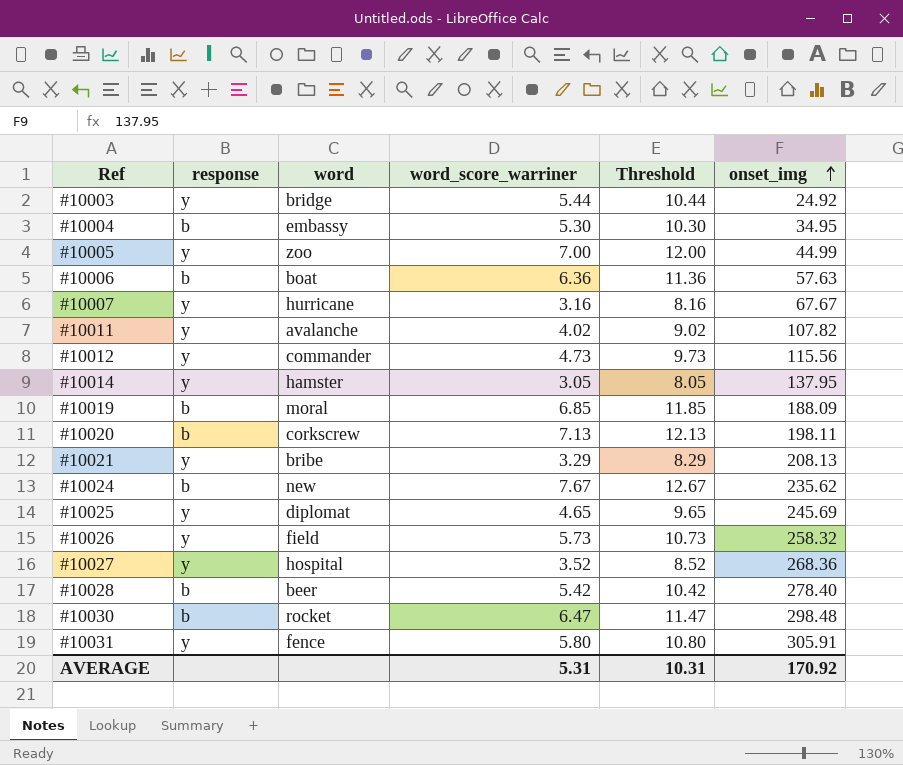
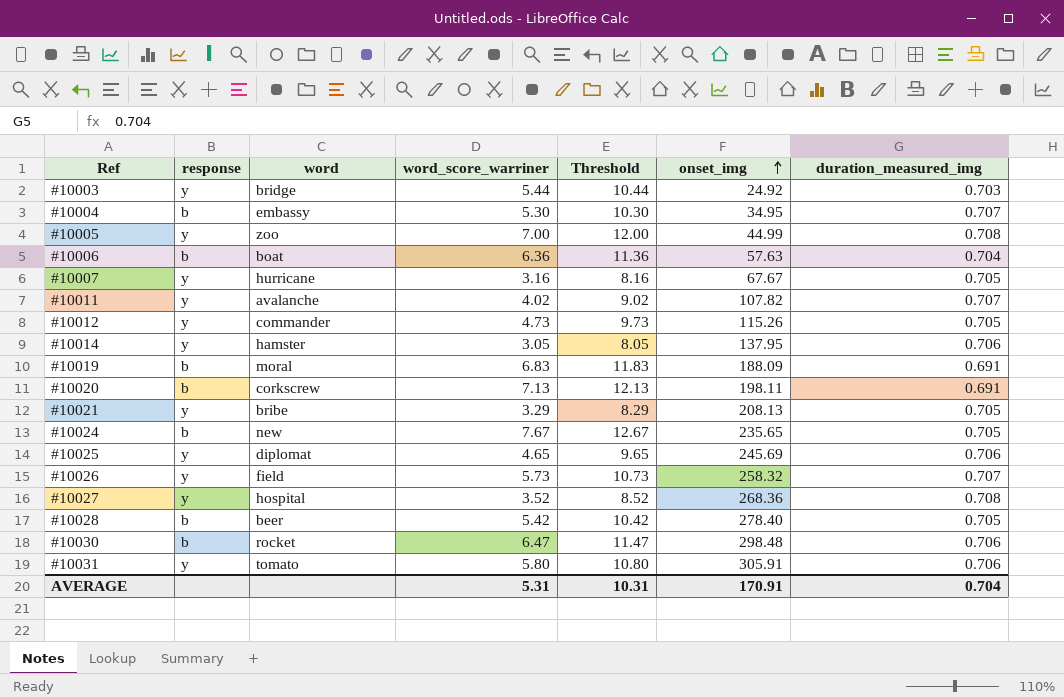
column duration_measured_img | position: none -> 7
#10012 | onset_img: 115.56 -> 115.26
#10019 | word_score_warriner: 6.85 -> 6.83
#10019 | Threshold: 11.85 -> 11.83
#10024 | onset_img: 235.62 -> 235.65
#10031 | word: fence -> tomato
AVERAGE | onset_img: 170.92 -> 170.91

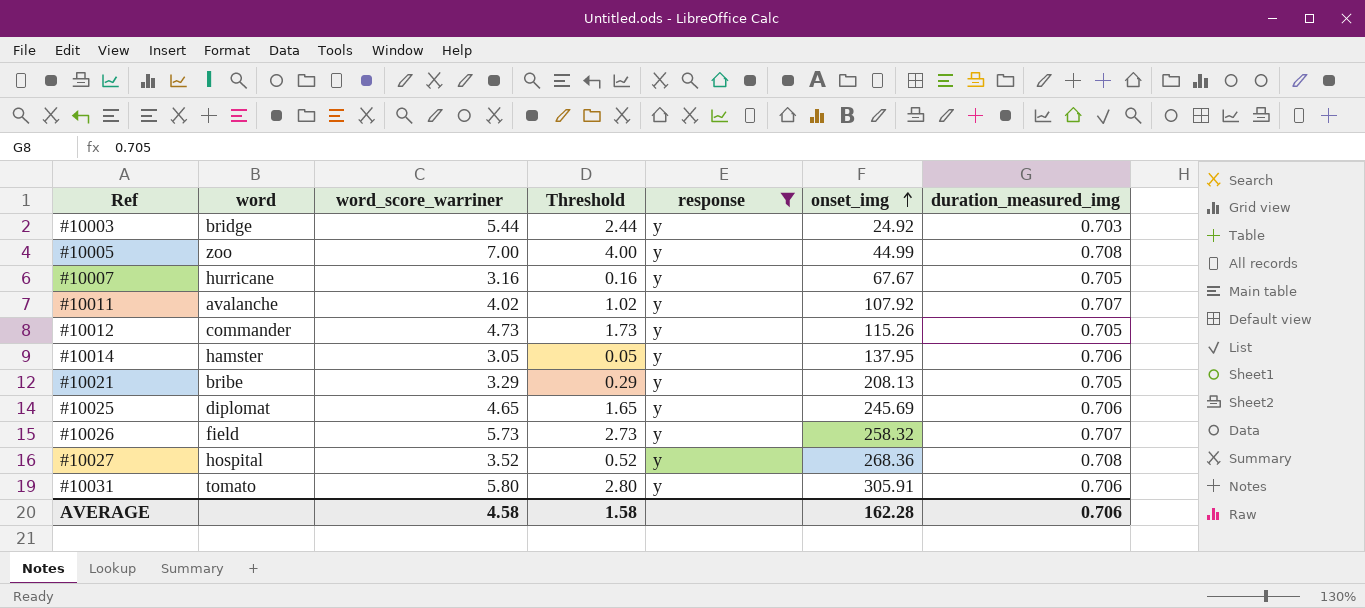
filter: none -> response = y
column Threshold | formula: [word_score_warriner] + 5 -> [word_score_warriner] - 3
column response | position: 2 -> 5
#10011 | onset_img: 107.82 -> 107.92
AVERAGE | word_score_warriner: 5.31 -> 4.58
AVERAGE | Threshold: 10.31 -> 1.58
AVERAGE | onset_img: 170.91 -> 162.28
AVERAGE | duration_measured_img: 0.704 -> 0.706

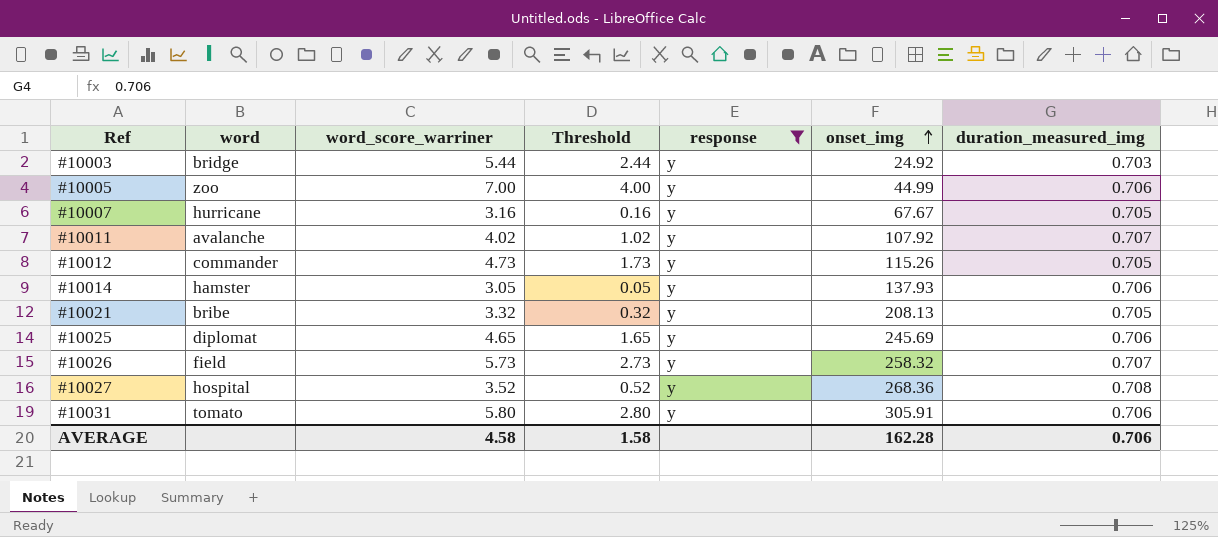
#10005 | duration_measured_img: 0.708 -> 0.706
#10014 | onset_img: 137.95 -> 137.93
#10021 | word_score_warriner: 3.29 -> 3.32
#10021 | Threshold: 0.29 -> 0.32

